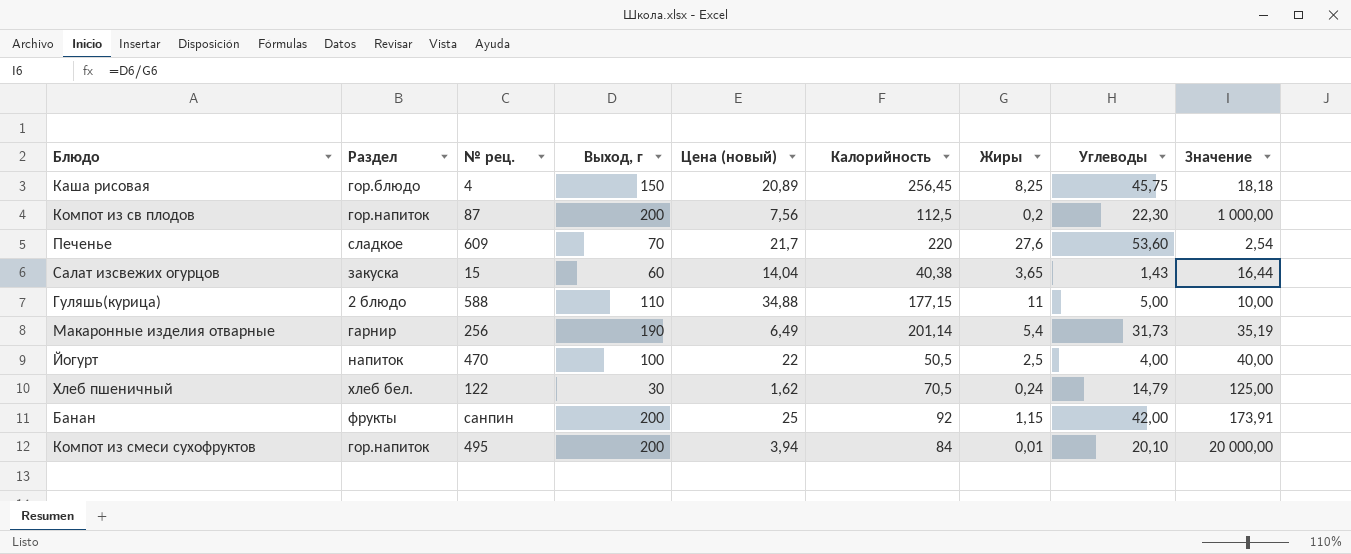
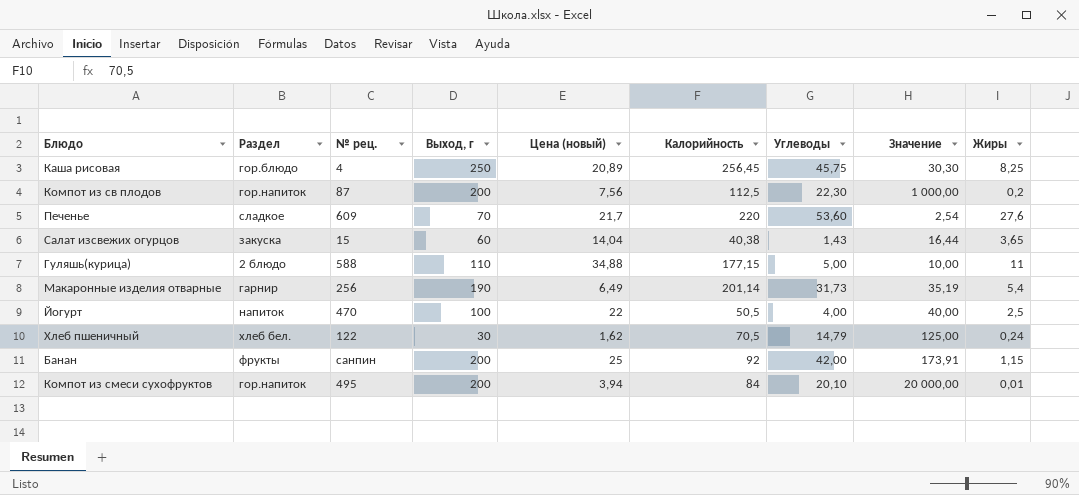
column Жиры | position: 7 -> 9
Каша рисовая | Выход, г: 150 -> 250
Каша рисовая | Значение: 18,18 -> 30,30

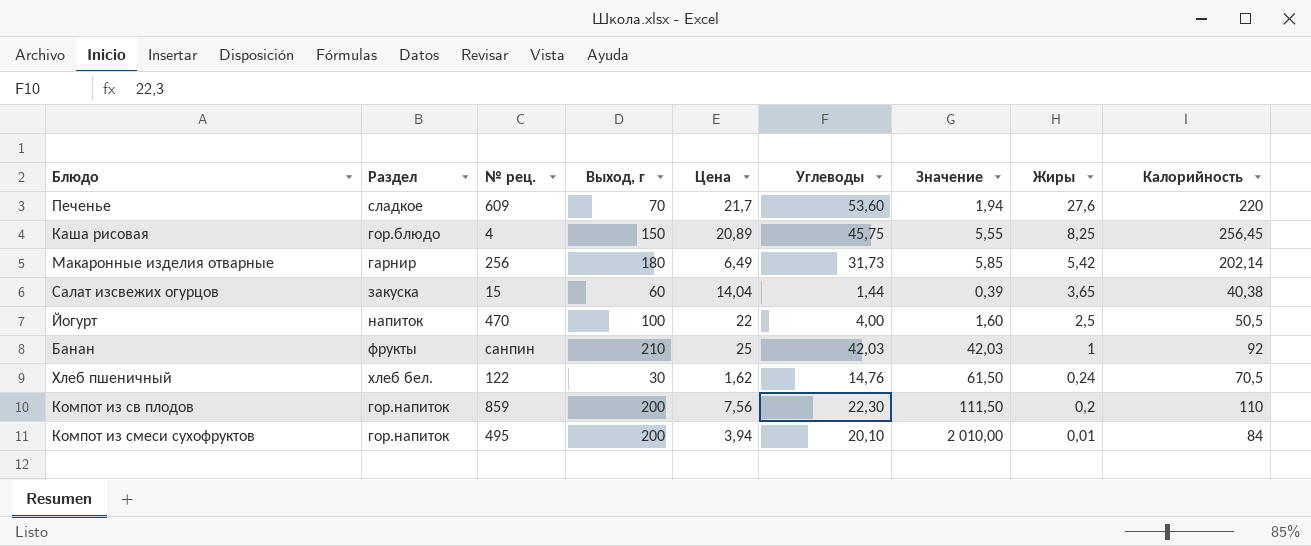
row order: none -> Жиры descending
column name: Цена (новый) -> Цена
column Значение | formula: [Выход, г] / [Жиры] -> [Углеводы] / [Жиры]
column Калорийность | position: 6 -> 9
row Гуляшь(курица): 2 блюдо | 588 | 110 | 34,88 | 177,15 | 5,00 | 10,00 | 11 -> none
Каша рисовая | Выход, г: 250 -> 150
Макаронные изделия отварные | Выход, г: 190 -> 180
Макаронные изделия отварные | Жиры: 5,4 -> 5,42
Макаронные изделия отварные | Калорийность: 201,14 -> 202,14
Салат изсвежих огурцов | Углеводы: 1,43 -> 1,44
Банан | Выход, г: 200 -> 210
Банан | Углеводы: 42,00 -> 42,03
Банан | Жиры: 1,15 -> 1
Хлеб пшеничный | Углеводы: 14,79 -> 14,76
Компот из св плодов | № рец.: 87 -> 859
Компот из св плодов | Калорийность: 112,5 -> 110

